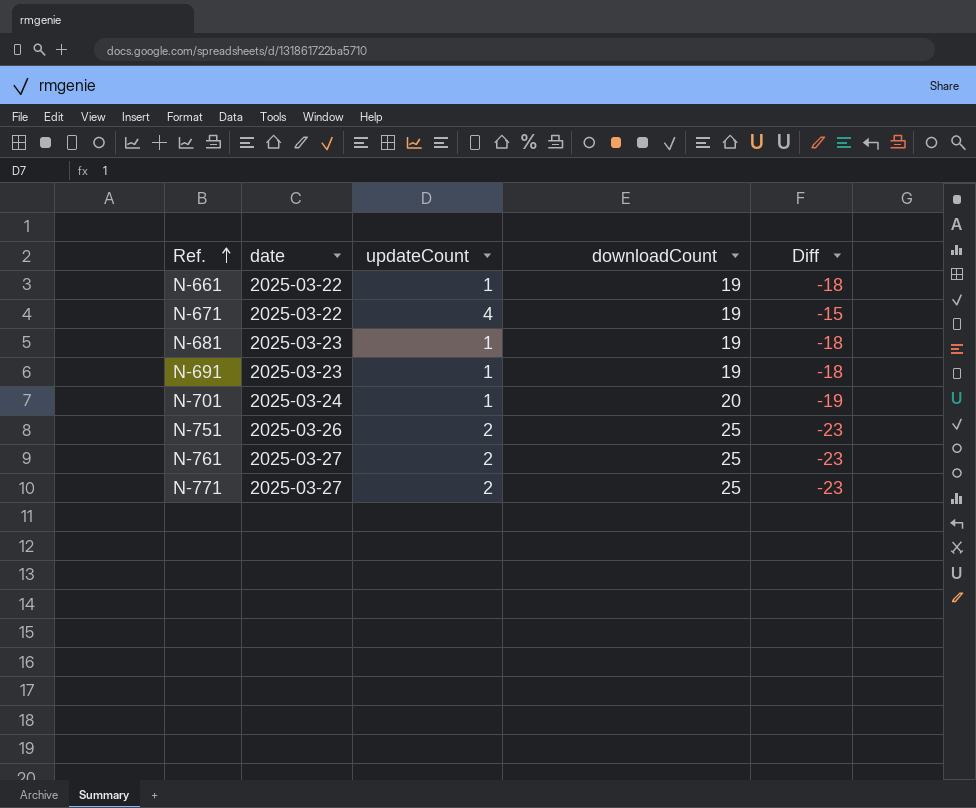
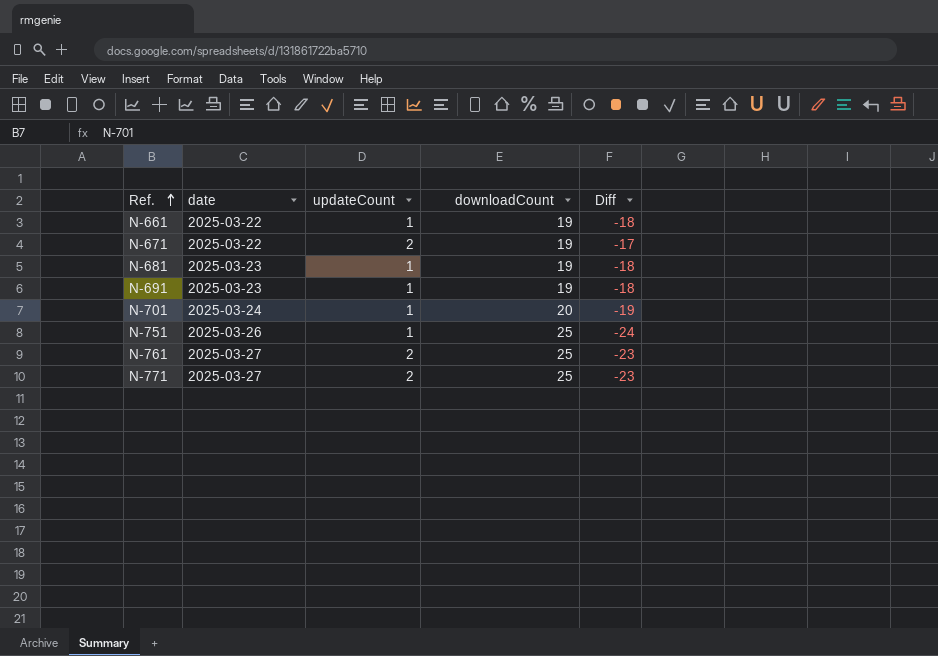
N-671 | updateCount: 4 -> 2
N-671 | Diff: -15 -> -17
N-751 | updateCount: 2 -> 1
N-751 | Diff: -23 -> -24

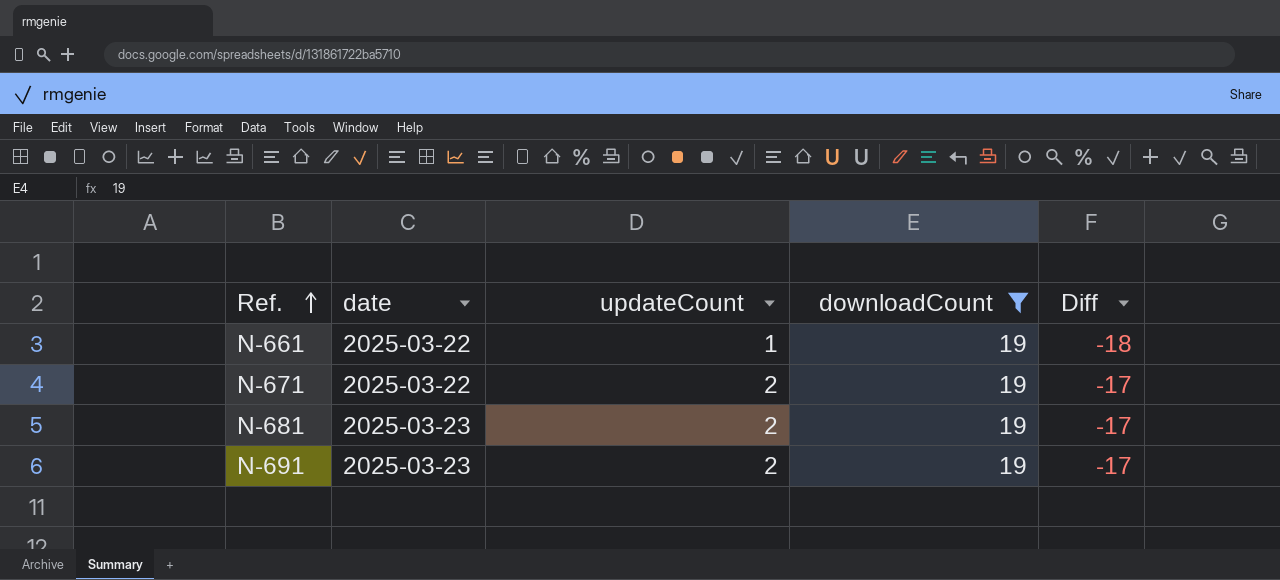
filter: none -> downloadCount = 19
N-681 | updateCount: 1 -> 2
N-681 | Diff: -18 -> -17
N-691 | updateCount: 1 -> 2
N-691 | Diff: -18 -> -17

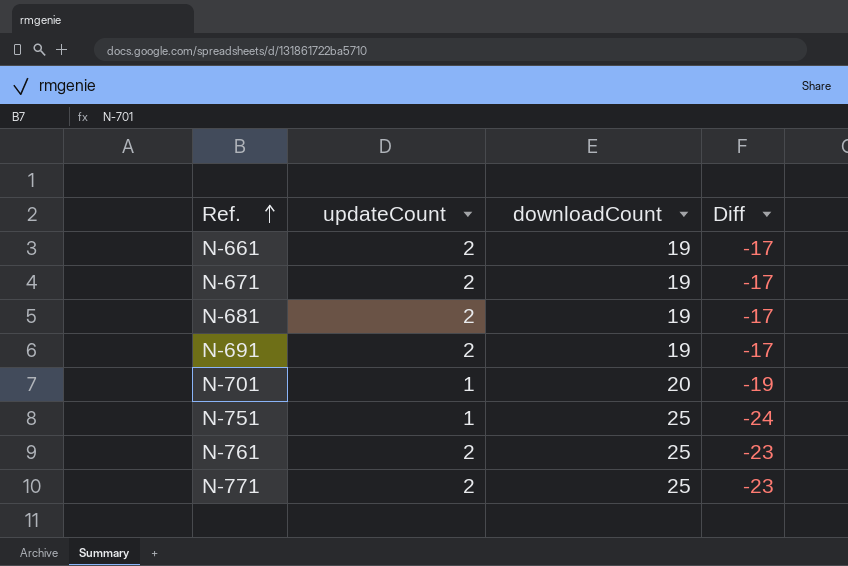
filter: downloadCount = 19 -> none
column date | position: 2 -> none
N-661 | updateCount: 1 -> 2
N-661 | Diff: -18 -> -17

